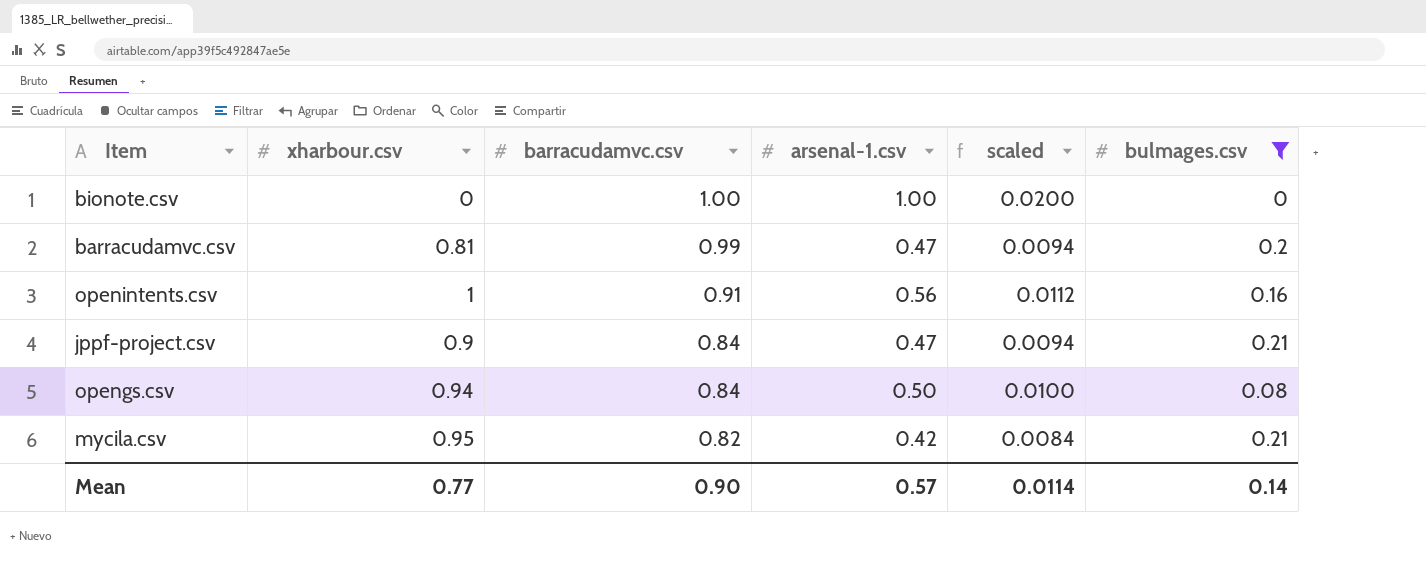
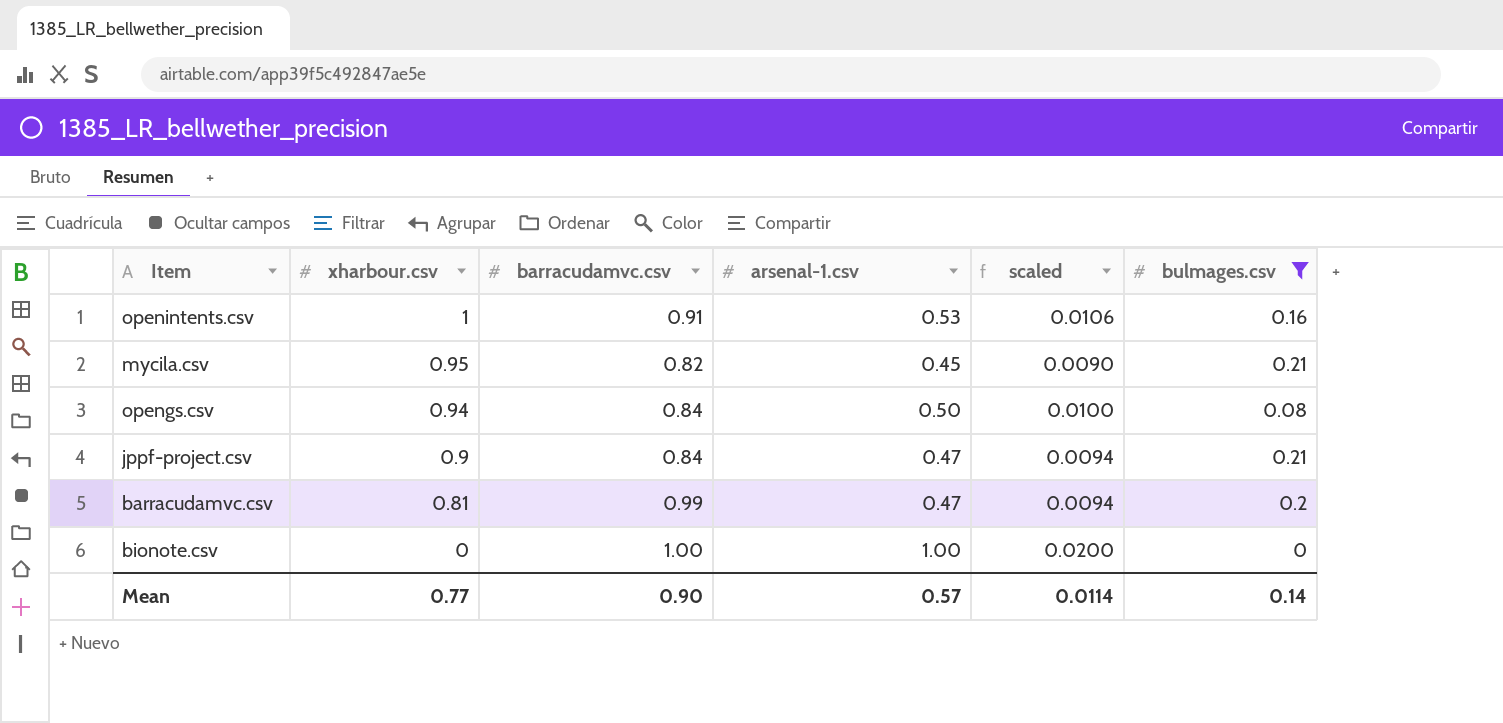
row order: barracudamvc.csv descending -> xharbour.csv descending
openintents.csv | arsenal-1.csv: 0.56 -> 0.53
openintents.csv | scaled: 0.0112 -> 0.0106
mycila.csv | arsenal-1.csv: 0.42 -> 0.45
mycila.csv | scaled: 0.0084 -> 0.0090

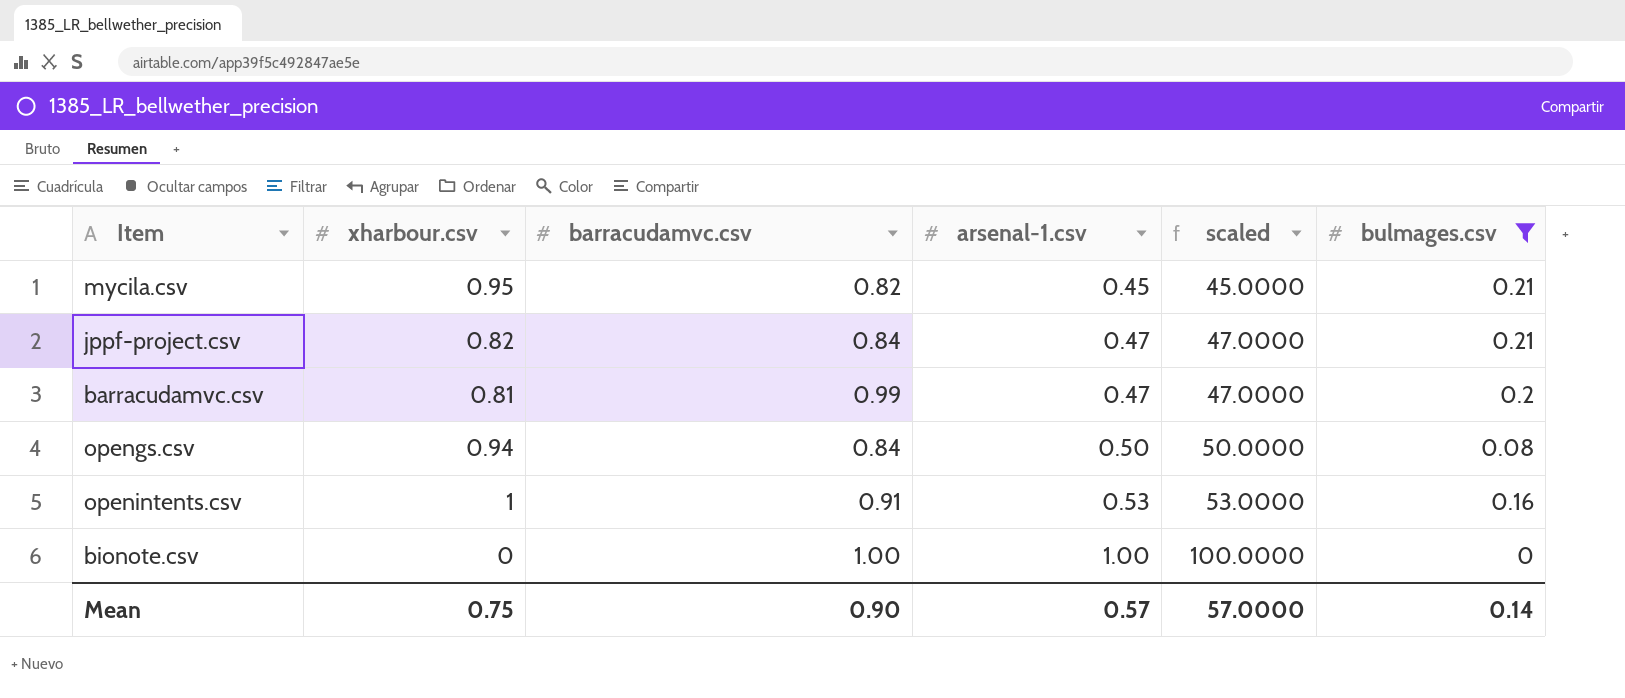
row order: xharbour.csv descending -> arsenal-1.csv ascending
column scaled | formula: [arsenal-1.csv] * 0.02 -> [arsenal-1.csv] * 100
jppf-project.csv | xharbour.csv: 0.9 -> 0.82
Mean | xharbour.csv: 0.77 -> 0.75
Mean | scaled: 0.0114 -> 57.0000

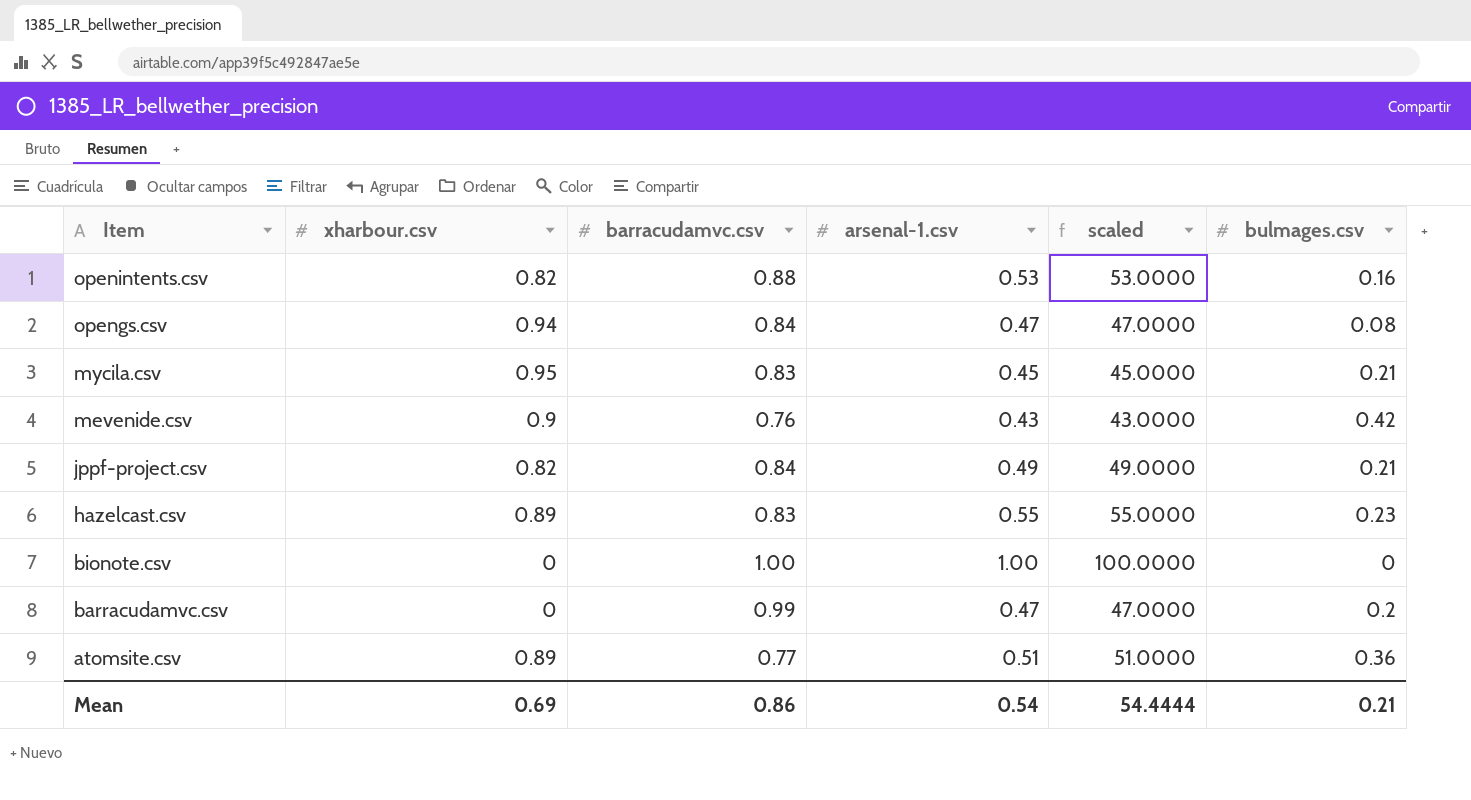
filter: bulmages.csv <= 0.21 -> none
row order: arsenal-1.csv ascending -> Item descending
openintents.csv | xharbour.csv: 1 -> 0.82
openintents.csv | barracudamvc.csv: 0.91 -> 0.88
opengs.csv | arsenal-1.csv: 0.50 -> 0.47
opengs.csv | scaled: 50.0000 -> 47.0000
mycila.csv | barracudamvc.csv: 0.82 -> 0.83
jppf-project.csv | arsenal-1.csv: 0.47 -> 0.49
jppf-project.csv | scaled: 47.0000 -> 49.0000
barracudamvc.csv | xharbour.csv: 0.81 -> 0
Mean | xharbour.csv: 0.75 -> 0.69
Mean | barracudamvc.csv: 0.90 -> 0.86
Mean | arsenal-1.csv: 0.57 -> 0.54
Mean | scaled: 57.0000 -> 54.4444
Mean | bulmages.csv: 0.14 -> 0.21

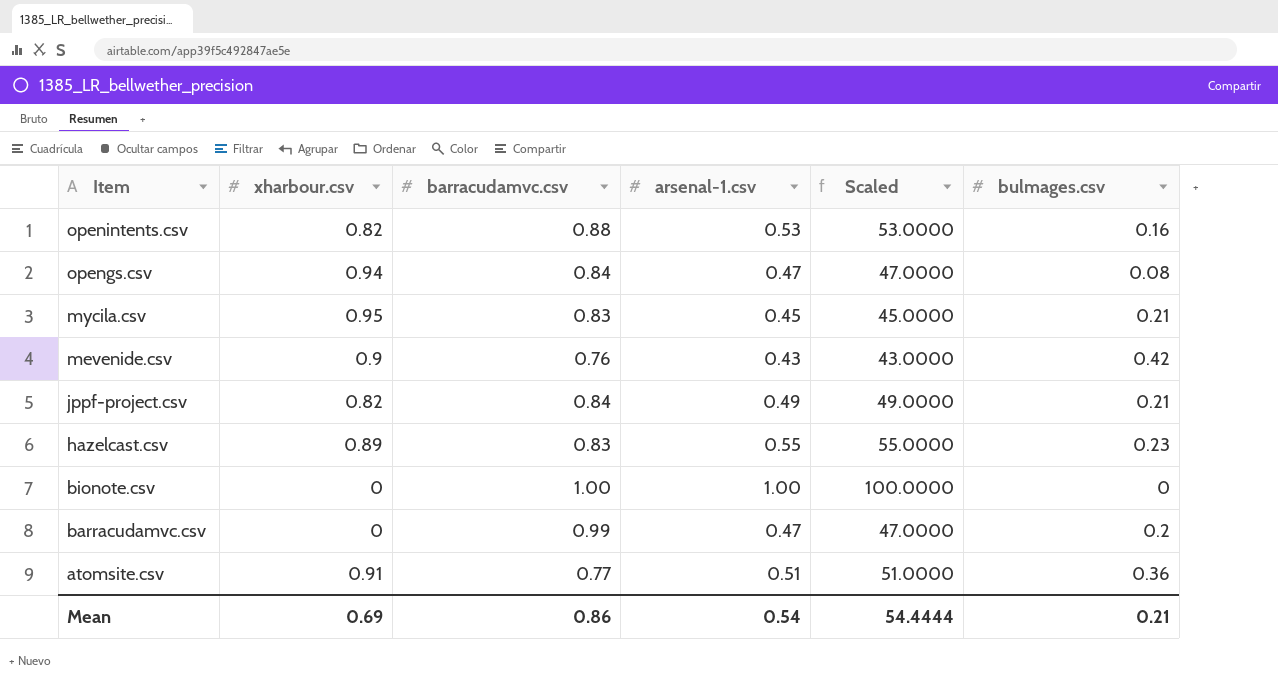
column name: scaled -> Scaled
atomsite.csv | xharbour.csv: 0.89 -> 0.91

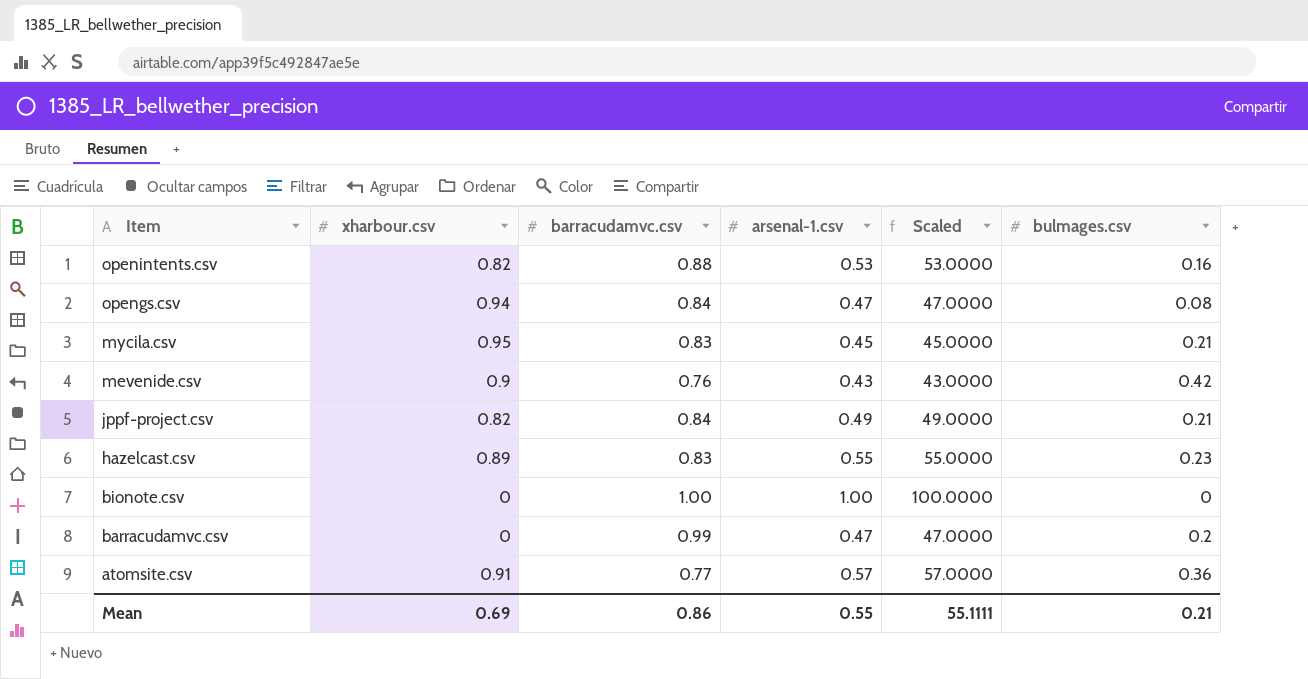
atomsite.csv | arsenal-1.csv: 0.51 -> 0.57
atomsite.csv | Scaled: 51.0000 -> 57.0000
Mean | arsenal-1.csv: 0.54 -> 0.55
Mean | Scaled: 54.4444 -> 55.1111

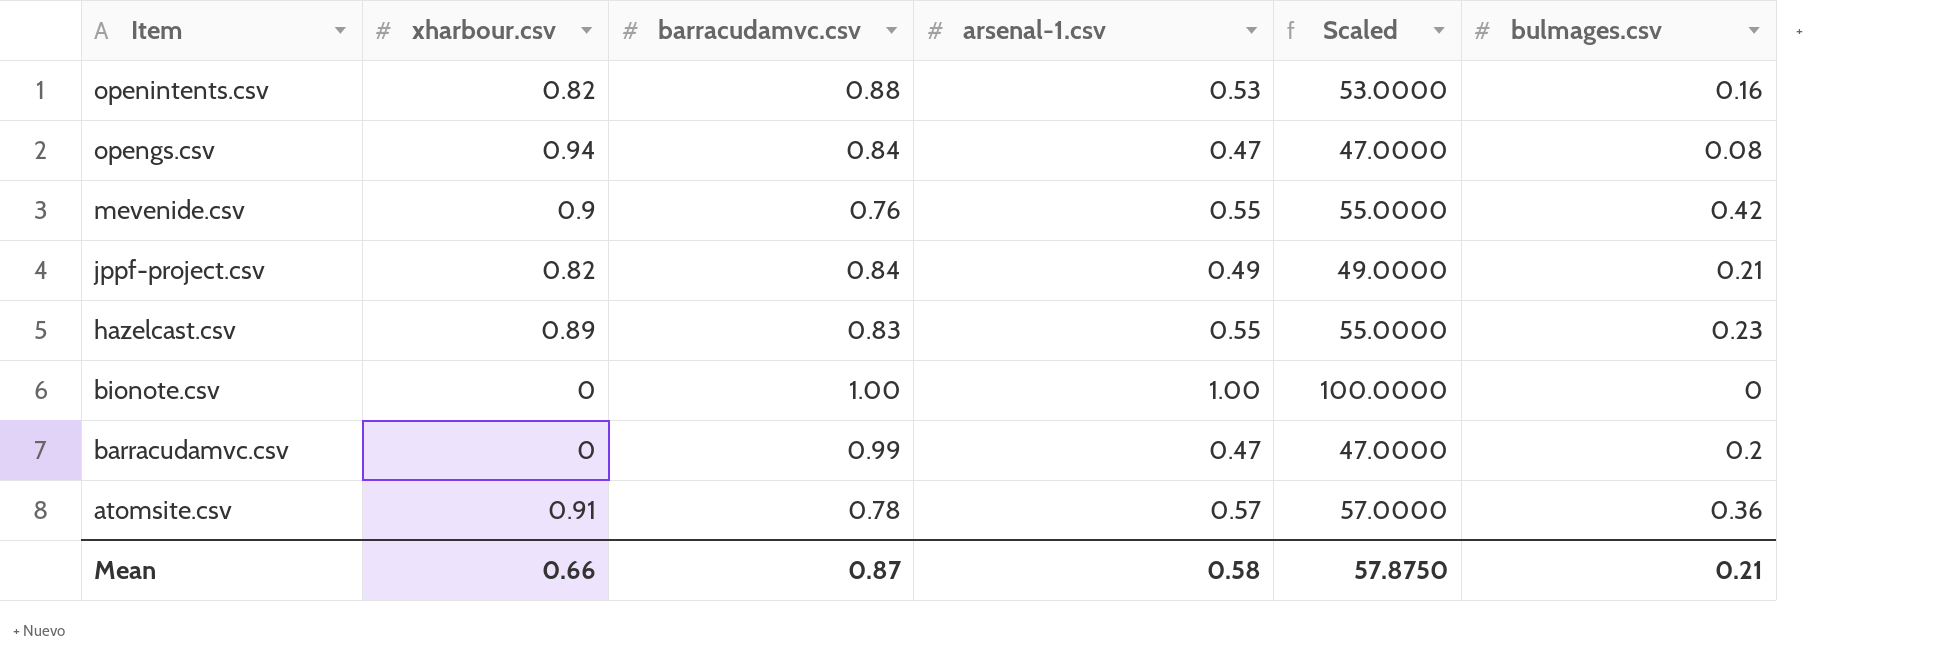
row mycila.csv: 0.95 | 0.83 | 0.45 | 45.0000 | 0.21 -> none
mevenide.csv | arsenal-1.csv: 0.43 -> 0.55
mevenide.csv | Scaled: 43.0000 -> 55.0000
atomsite.csv | barracudamvc.csv: 0.77 -> 0.78
Mean | xharbour.csv: 0.69 -> 0.66
Mean | barracudamvc.csv: 0.86 -> 0.87
Mean | arsenal-1.csv: 0.55 -> 0.58
Mean | Scaled: 55.1111 -> 57.8750

